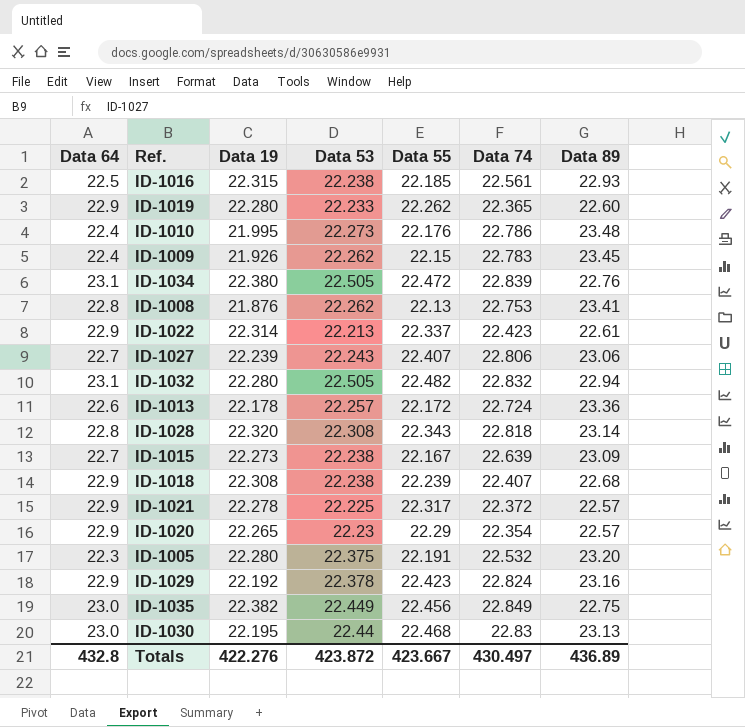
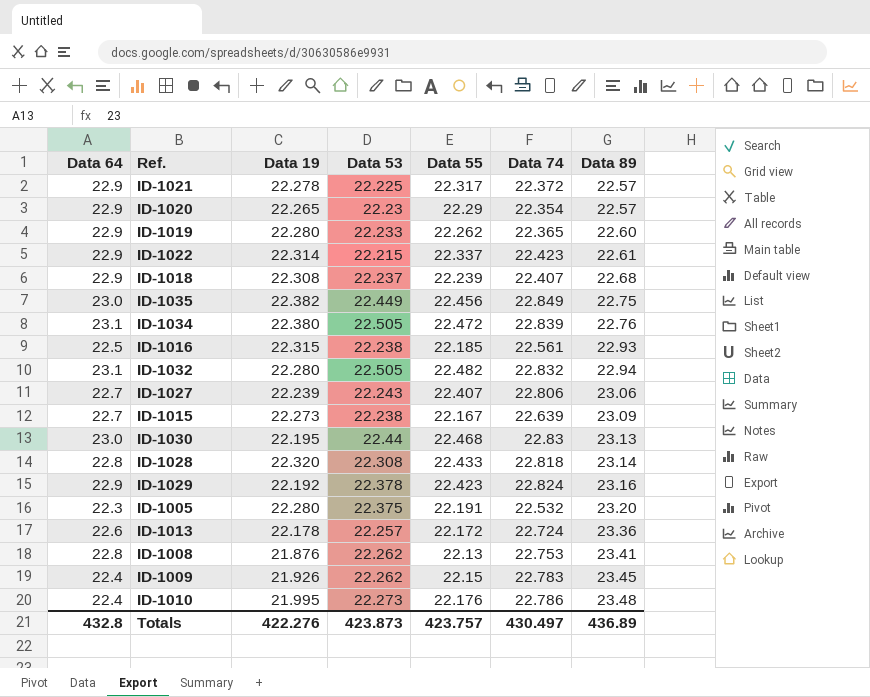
row order: none -> Data 89 ascending
ID-1022 | Data 53: 22.213 -> 22.215
ID-1018 | Data 53: 22.238 -> 22.237
ID-1028 | Data 55: 22.343 -> 22.433
Totals | Data 53: 423.872 -> 423.873
Totals | Data 55: 423.667 -> 423.757

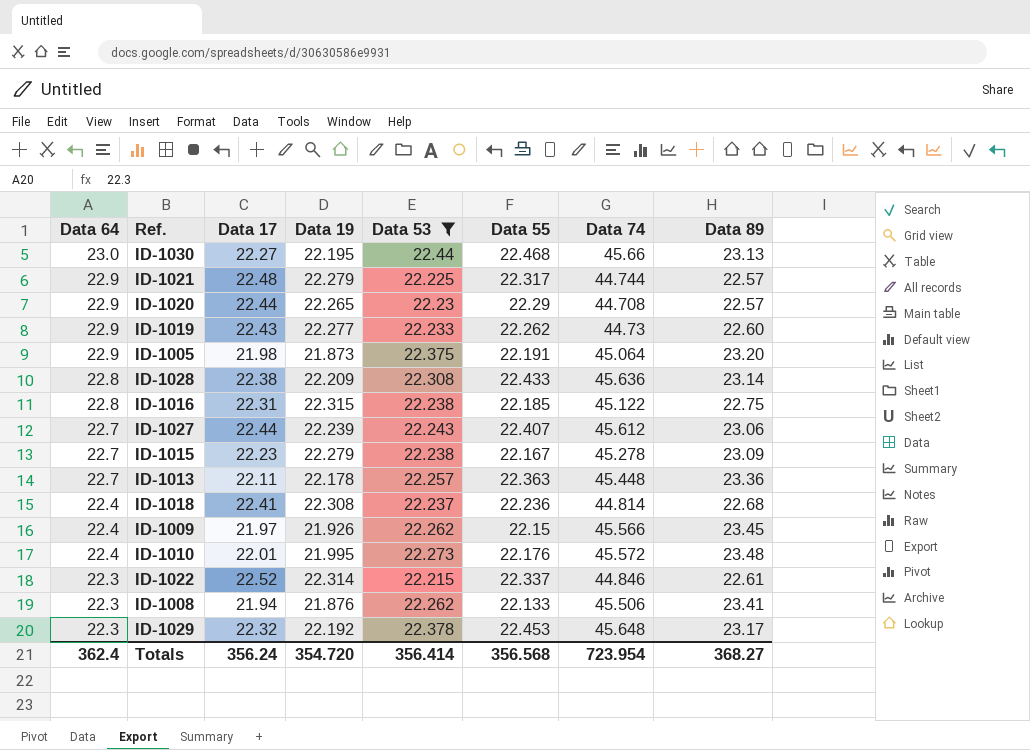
filter: none -> Data 53 <= 22.44
row order: Data 89 ascending -> Data 64 descending
column Data 17 | position: none -> 3
ID-1030 | Data 74: 22.83 -> 45.66
ID-1021 | Data 19: 22.278 -> 22.279
ID-1021 | Data 74: 22.372 -> 44.744
ID-1020 | Data 74: 22.354 -> 44.708
ID-1019 | Data 19: 22.280 -> 22.277
ID-1019 | Data 74: 22.365 -> 44.73
ID-1005 | Data 64: 22.3 -> 22.9
ID-1005 | Data 19: 22.280 -> 21.873
ID-1005 | Data 74: 22.532 -> 45.064
ID-1028 | Data 19: 22.320 -> 22.209
ID-1028 | Data 74: 22.818 -> 45.636
ID-1016 | Data 64: 22.5 -> 22.8
ID-1016 | Data 74: 22.561 -> 45.122
ID-1016 | Data 89: 22.93 -> 22.75
ID-1027 | Data 74: 22.806 -> 45.612
ID-1015 | Data 19: 22.273 -> 22.279
ID-1015 | Data 74: 22.639 -> 45.278
ID-1013 | Data 64: 22.6 -> 22.7
ID-1013 | Data 55: 22.172 -> 22.363
ID-1013 | Data 74: 22.724 -> 45.448
ID-1018 | Data 64: 22.9 -> 22.4
ID-1018 | Data 55: 22.239 -> 22.236
ID-1018 | Data 74: 22.407 -> 44.814
ID-1009 | Data 74: 22.783 -> 45.566
ID-1010 | Data 74: 22.786 -> 45.572
ID-1022 | Data 64: 22.9 -> 22.3
ID-1022 | Data 74: 22.423 -> 44.846
ID-1008 | Data 64: 22.8 -> 22.3
ID-1008 | Data 55: 22.13 -> 22.133
ID-1008 | Data 74: 22.753 -> 45.506
ID-1029 | Data 64: 22.9 -> 22.3
ID-1029 | Data 55: 22.423 -> 22.453
ID-1029 | Data 74: 22.824 -> 45.648
ID-1029 | Data 89: 23.16 -> 23.17
Totals | Data 64: 432.8 -> 362.4
Totals | Data 19: 422.276 -> 354.720
Totals | Data 53: 423.873 -> 356.414
Totals | Data 55: 423.757 -> 356.568
Totals | Data 74: 430.497 -> 723.954
Totals | Data 89: 436.89 -> 368.27

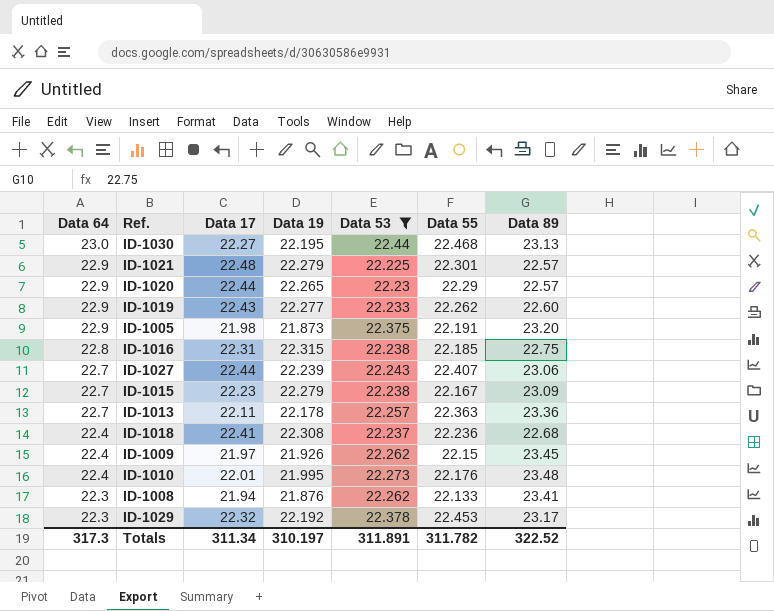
column Data 74 | position: 7 -> none
row ID-1028: 22.8 | 22.38 | 22.209 | 22.308 | 22.433 | 45.636 | 23.14 -> none
row ID-1022: 22.3 | 22.52 | 22.314 | 22.215 | 22.337 | 44.846 | 22.61 -> none
ID-1021 | Data 55: 22.317 -> 22.301
Totals | Data 64: 362.4 -> 317.3
Totals | Data 17: 356.24 -> 311.34
Totals | Data 19: 354.720 -> 310.197
Totals | Data 53: 356.414 -> 311.891
Totals | Data 55: 356.568 -> 311.782
Totals | Data 89: 368.27 -> 322.52

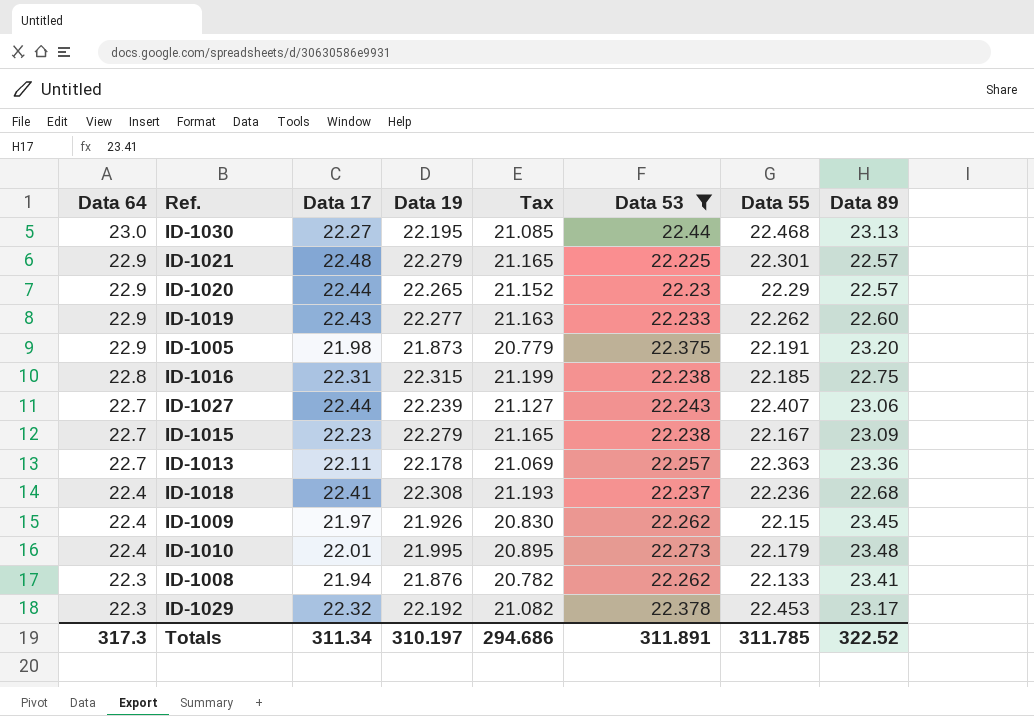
column Tax | formula: none -> [Data 19] * 0.95
ID-1010 | Data 55: 22.176 -> 22.179
Totals | Data 55: 311.782 -> 311.785

